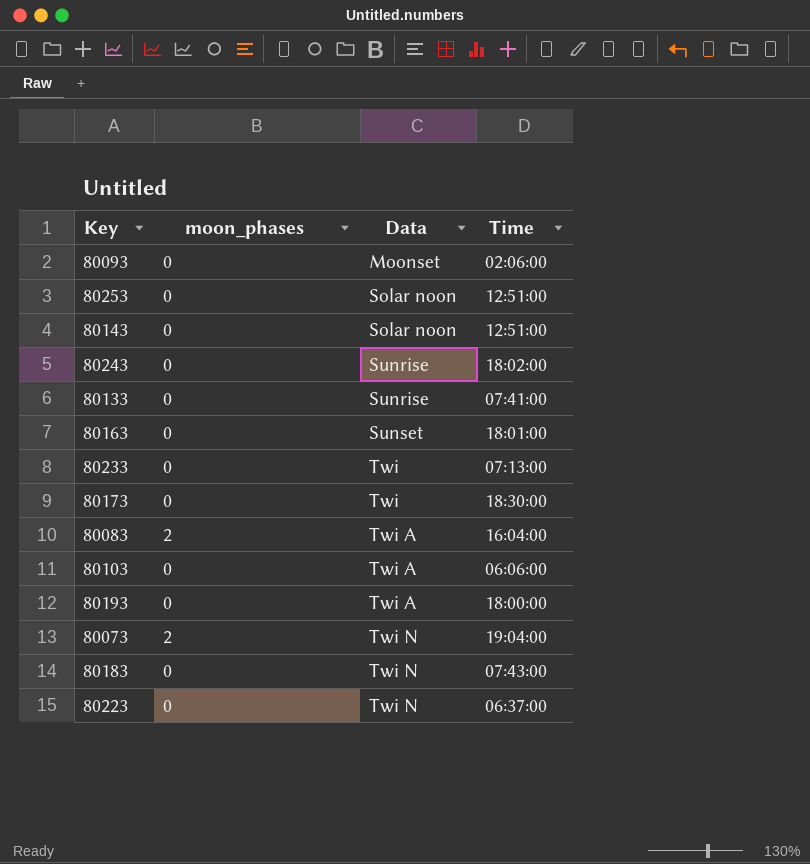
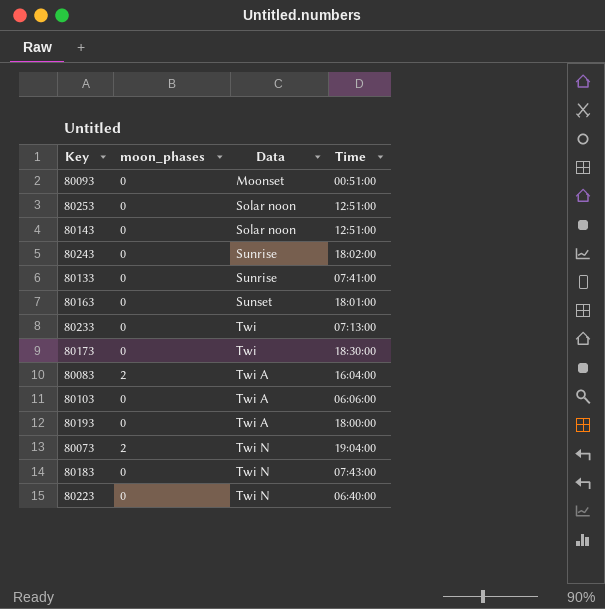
80093 | Time: 02:06:00 -> 00:51:00
80223 | Time: 06:37:00 -> 06:40:00

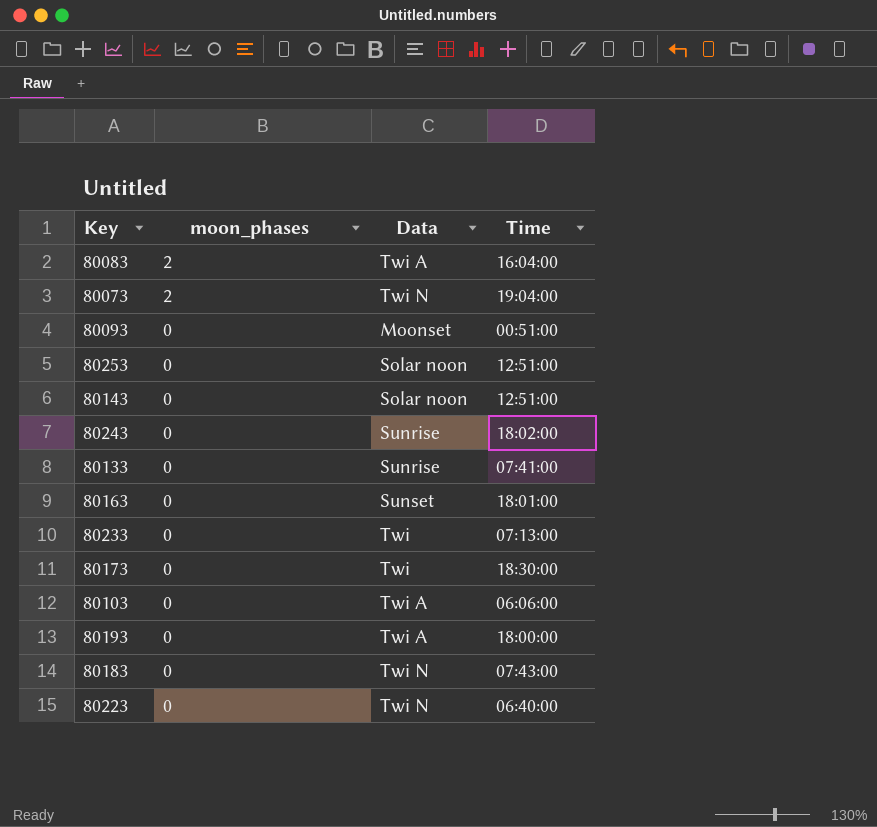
row order: Data ascending -> moon_phases descending

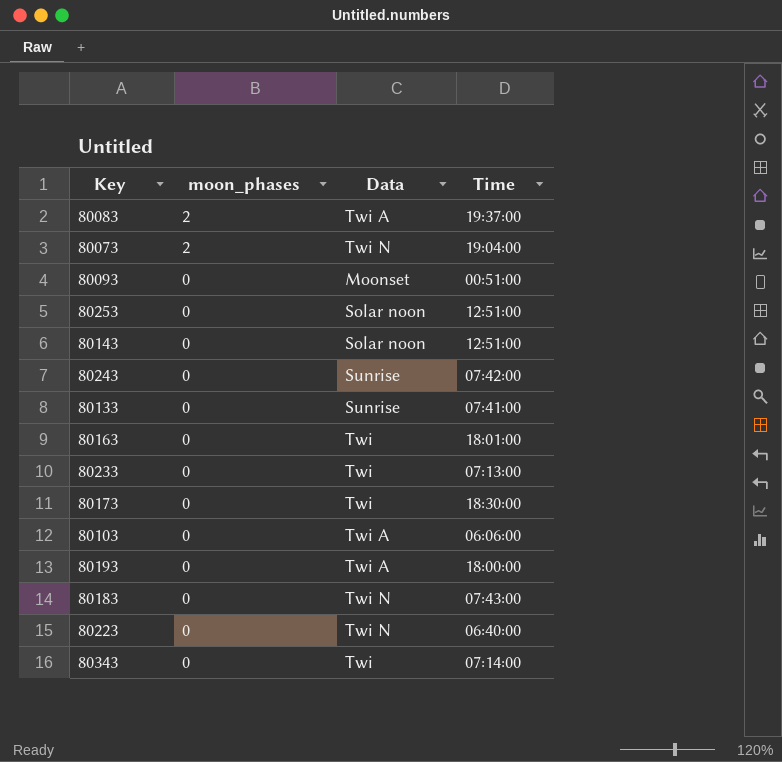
80083 | Time: 16:04:00 -> 19:37:00
80243 | Time: 18:02:00 -> 07:42:00
80163 | Data: Sunset -> Twi
row 80343: none -> 0 | Twi | 07:14:00

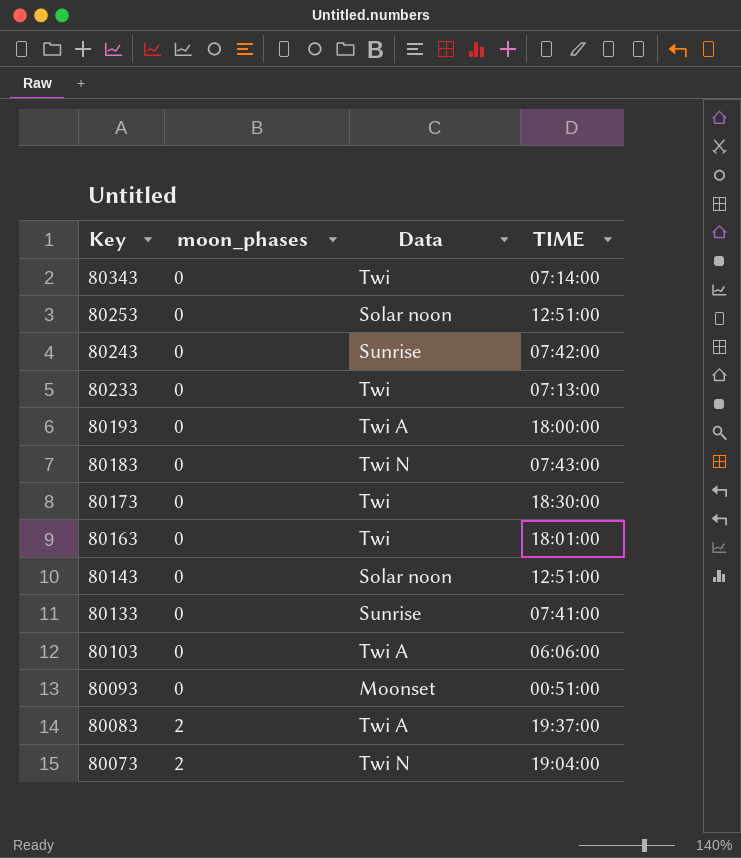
row order: moon_phases descending -> Key descending
column name: Time -> TIME
row 80223: 0 | Twi N | 06:40:00 -> none

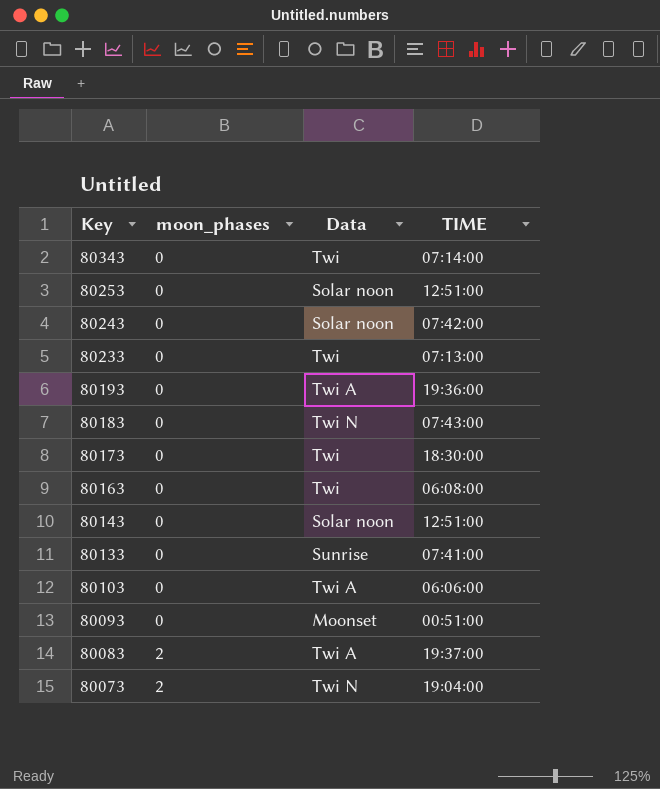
80243 | Data: Sunrise -> Solar noon
80193 | TIME: 18:00:00 -> 19:36:00
80163 | TIME: 18:01:00 -> 06:08:00

